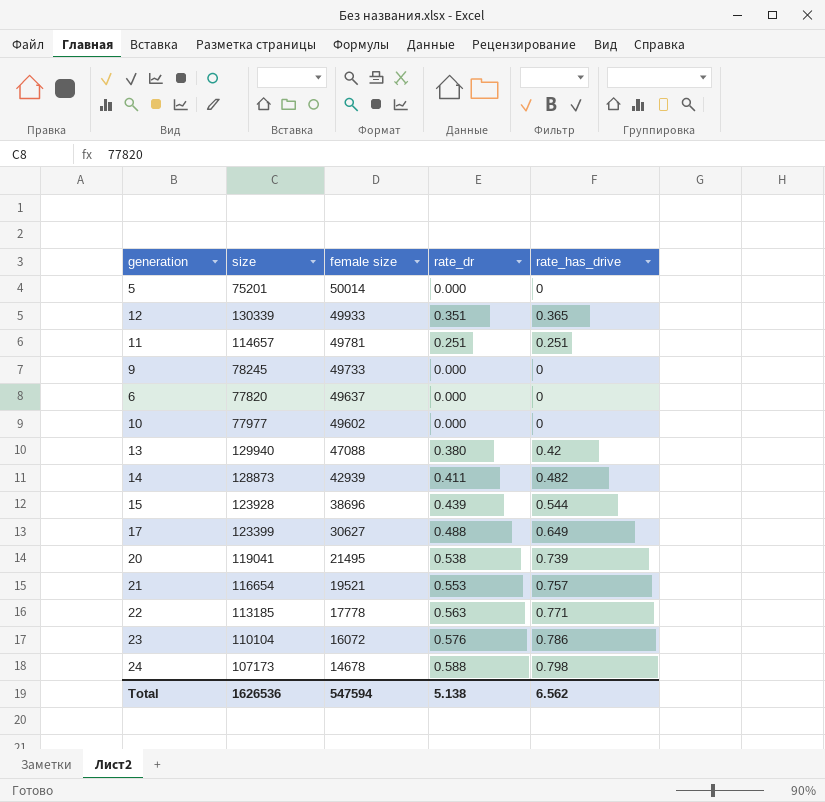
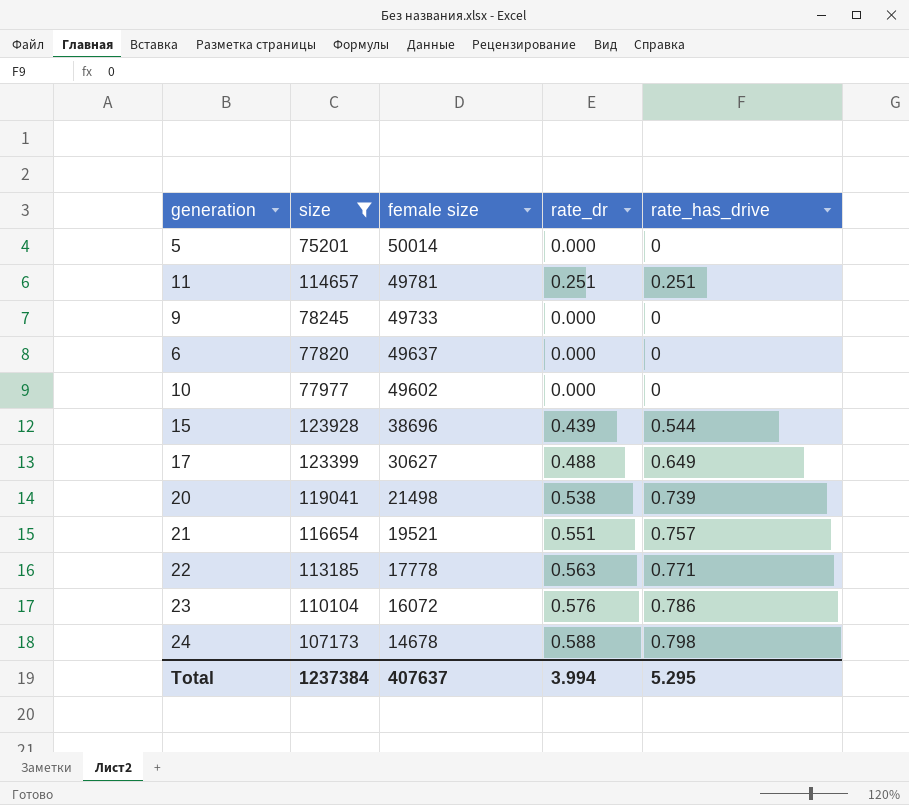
filter: none -> size <= 123928
20 | female size: 21495 -> 21498
21 | rate_dr: 0.553 -> 0.551
Total | size: 1626536 -> 1237384
Total | female size: 547594 -> 407637
Total | rate_dr: 5.138 -> 3.994
Total | rate_has_drive: 6.562 -> 5.295

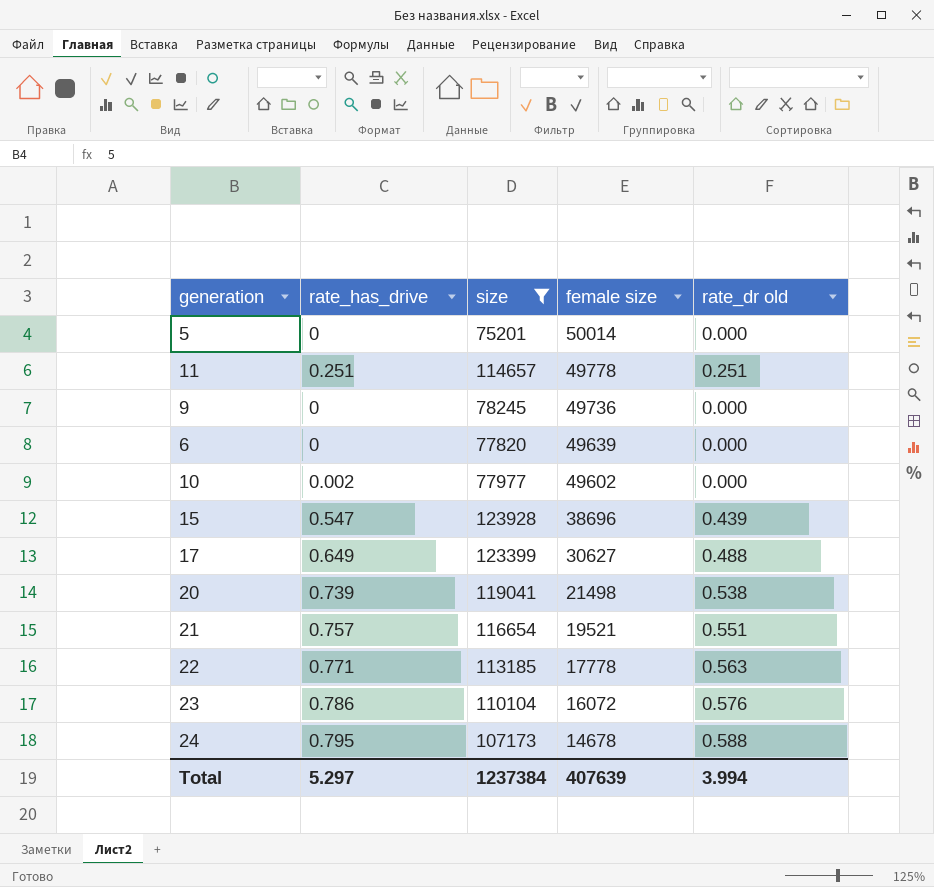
column rate_has_drive | position: 5 -> 2
column name: rate_dr -> rate_dr old
11 | female size: 49781 -> 49778
9 | female size: 49733 -> 49736
6 | female size: 49637 -> 49639
10 | rate_has_drive: 0 -> 0.002
15 | rate_has_drive: 0.544 -> 0.547
24 | rate_has_drive: 0.798 -> 0.795
Total | rate_has_drive: 5.295 -> 5.297
Total | female size: 407637 -> 407639

